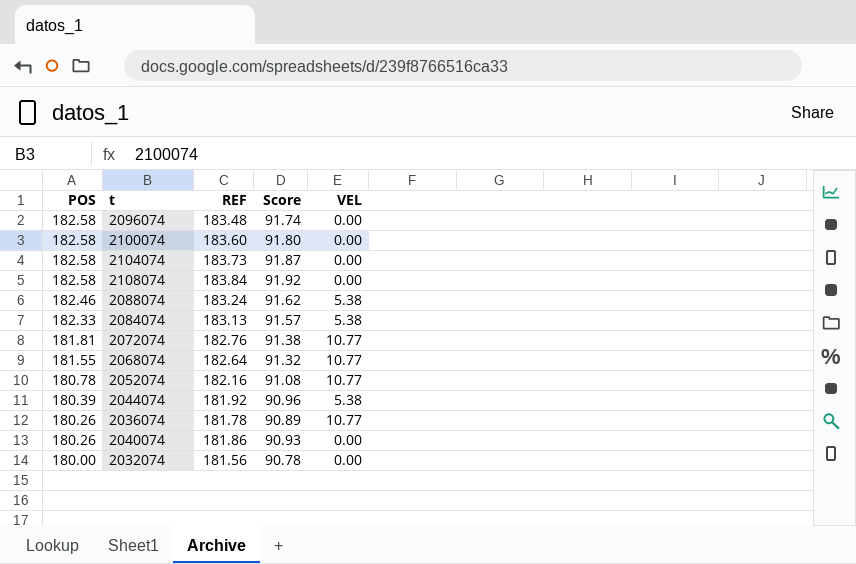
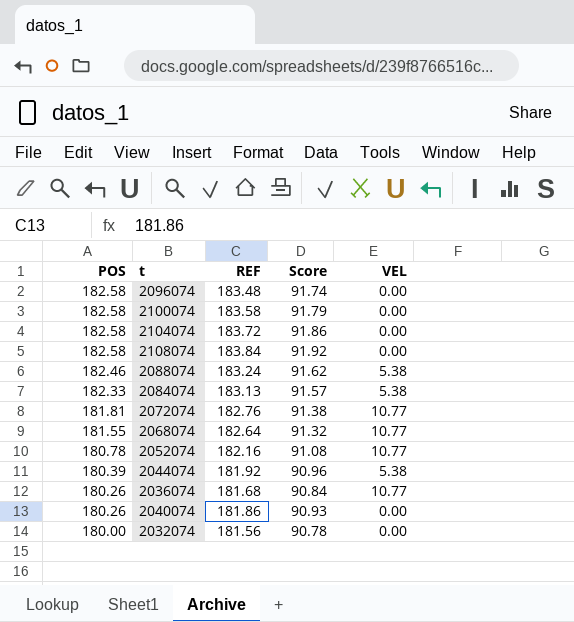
2100074 | REF: 183.60 -> 183.58
2100074 | Score: 91.80 -> 91.79
2104074 | REF: 183.73 -> 183.72
2104074 | Score: 91.87 -> 91.86
2036074 | REF: 181.78 -> 181.68
2036074 | Score: 90.89 -> 90.84

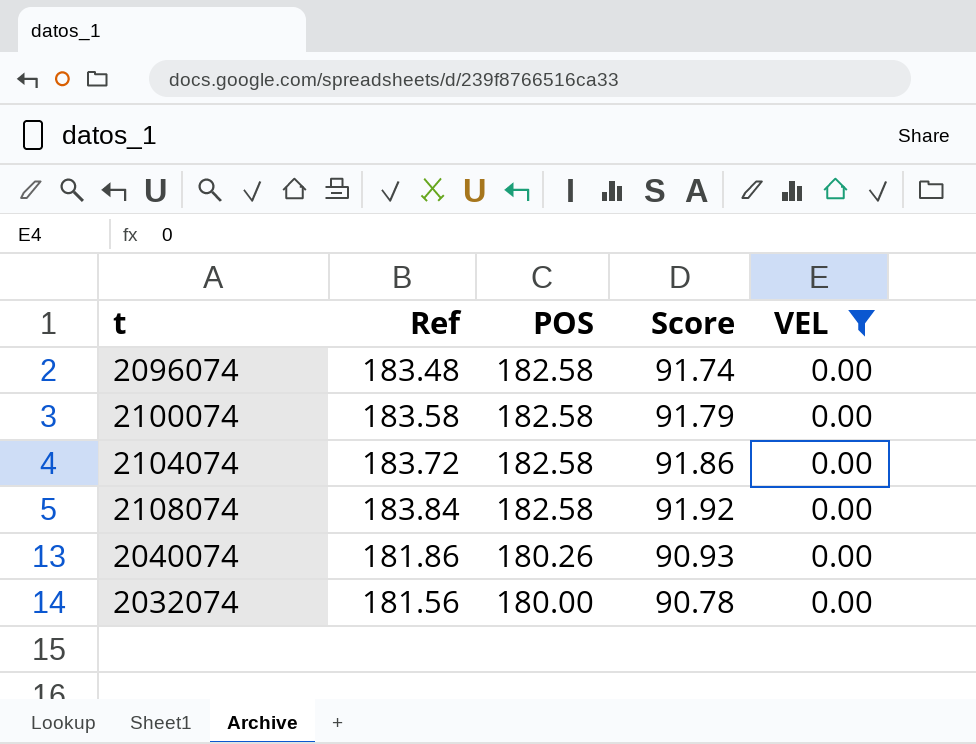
filter: none -> VEL = 0.00
column name: REF -> Ref
column POS | position: 1 -> 3

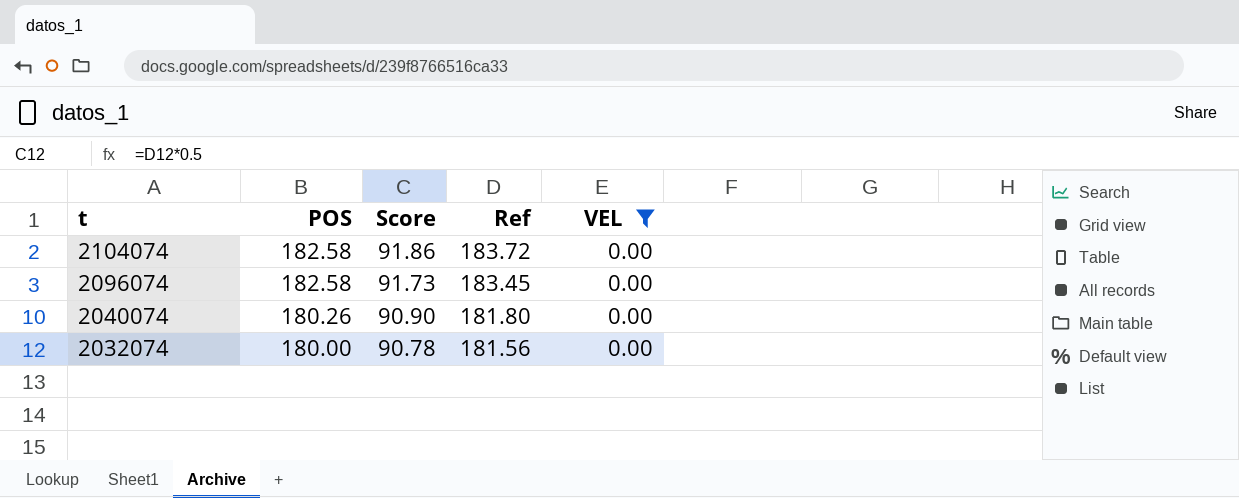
row order: POS descending -> t descending
column Ref | position: 2 -> 4
row 2100074: 183.58 | 182.58 | 91.79 | 0.00 -> none
row 2108074: 183.84 | 182.58 | 91.92 | 0.00 -> none
2096074 | Score: 91.74 -> 91.73
2096074 | Ref: 183.48 -> 183.45
2040074 | Score: 90.93 -> 90.90
2040074 | Ref: 181.86 -> 181.80

